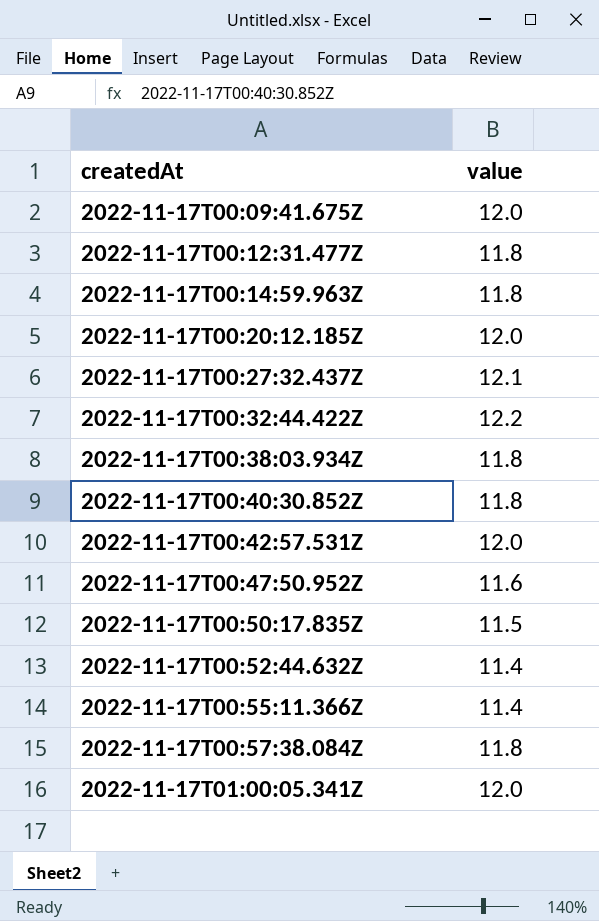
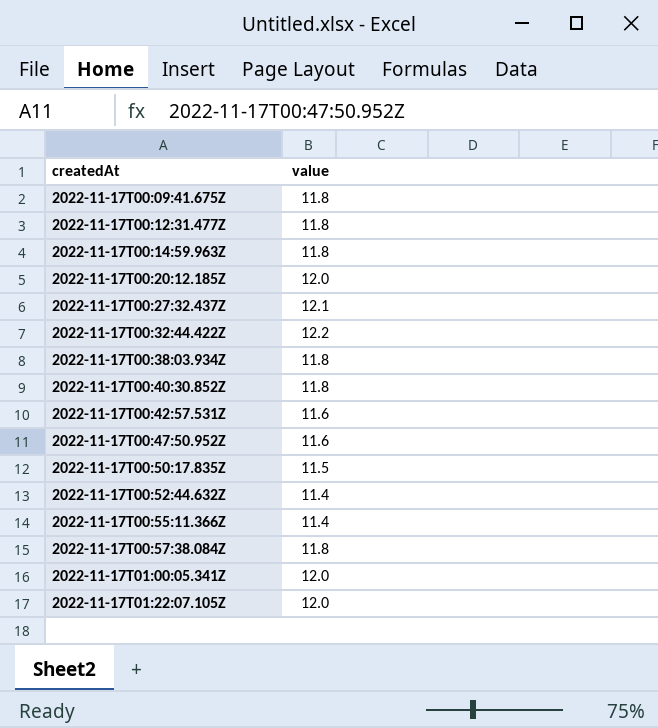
2022-11-17T00:09:41.675Z | value: 12.0 -> 11.8
2022-11-17T00:42:57.531Z | value: 12.0 -> 11.6
row 2022-11-17T01:22:07.105Z: none -> 12.0

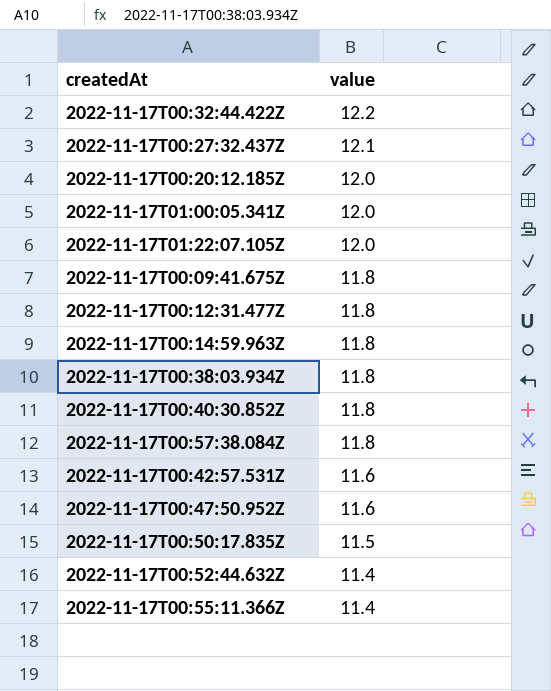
row order: createdAt ascending -> value descending

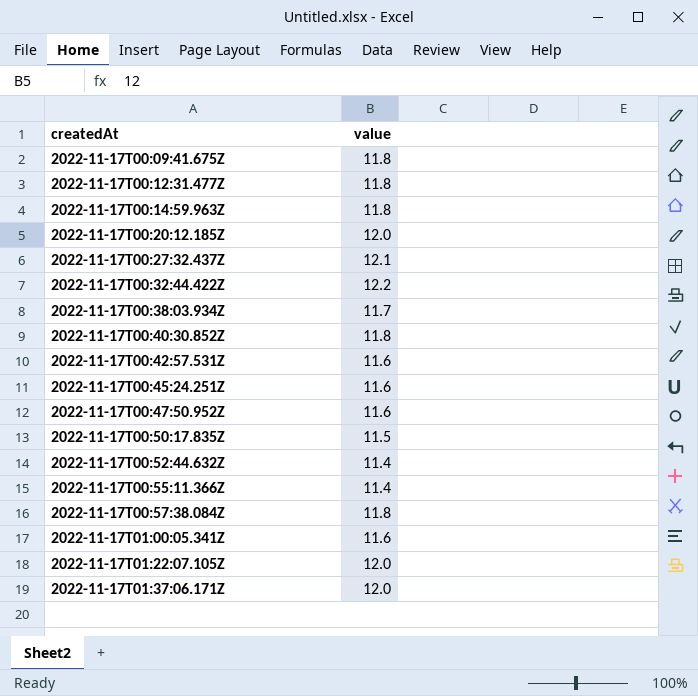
row order: value descending -> createdAt ascending
2022-11-17T00:38:03.934Z | value: 11.8 -> 11.7
row 2022-11-17T00:45:24.251Z: none -> 11.6
2022-11-17T01:00:05.341Z | value: 12.0 -> 11.6
row 2022-11-17T01:37:06.171Z: none -> 12.0

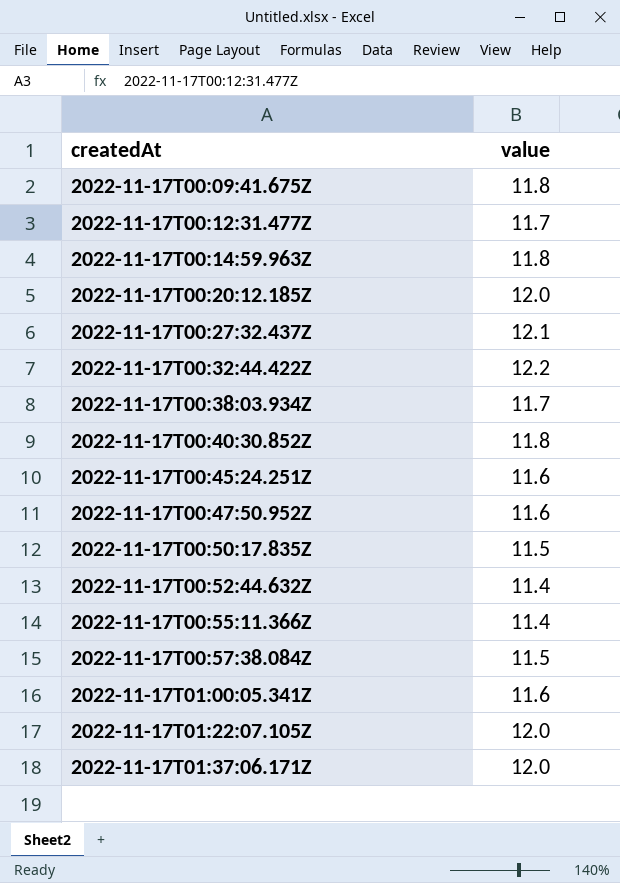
row 2022-11-17T00:42:57.531Z: 11.6 -> none
2022-11-17T00:12:31.477Z | value: 11.8 -> 11.7
2022-11-17T00:57:38.084Z | value: 11.8 -> 11.5

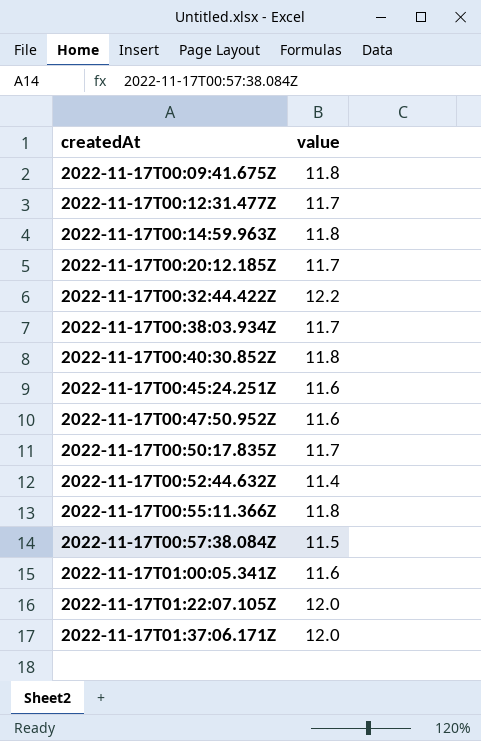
row 2022-11-17T00:27:32.437Z: 12.1 -> none
2022-11-17T00:20:12.185Z | value: 12.0 -> 11.7
2022-11-17T00:50:17.835Z | value: 11.5 -> 11.7
2022-11-17T00:55:11.366Z | value: 11.4 -> 11.8

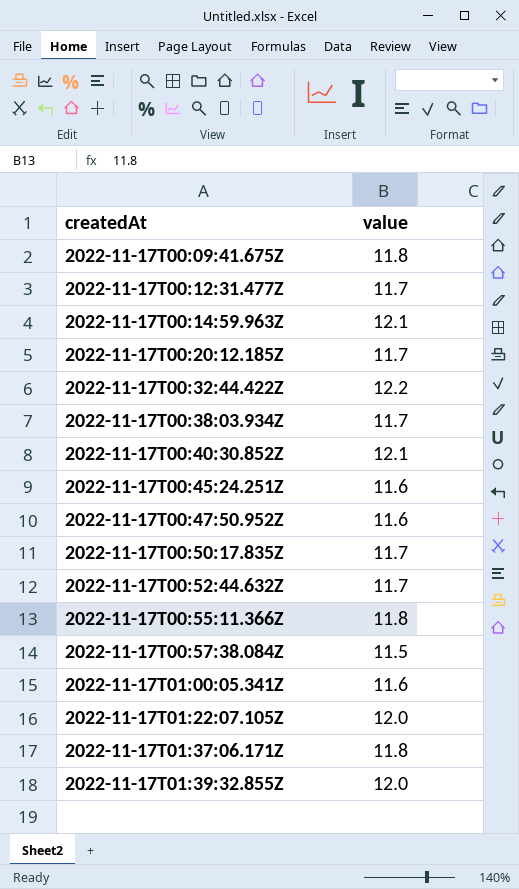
2022-11-17T00:14:59.963Z | value: 11.8 -> 12.1
2022-11-17T00:40:30.852Z | value: 11.8 -> 12.1
2022-11-17T00:52:44.632Z | value: 11.4 -> 11.7
2022-11-17T01:37:06.171Z | value: 12.0 -> 11.8
row 2022-11-17T01:39:32.855Z: none -> 12.0

